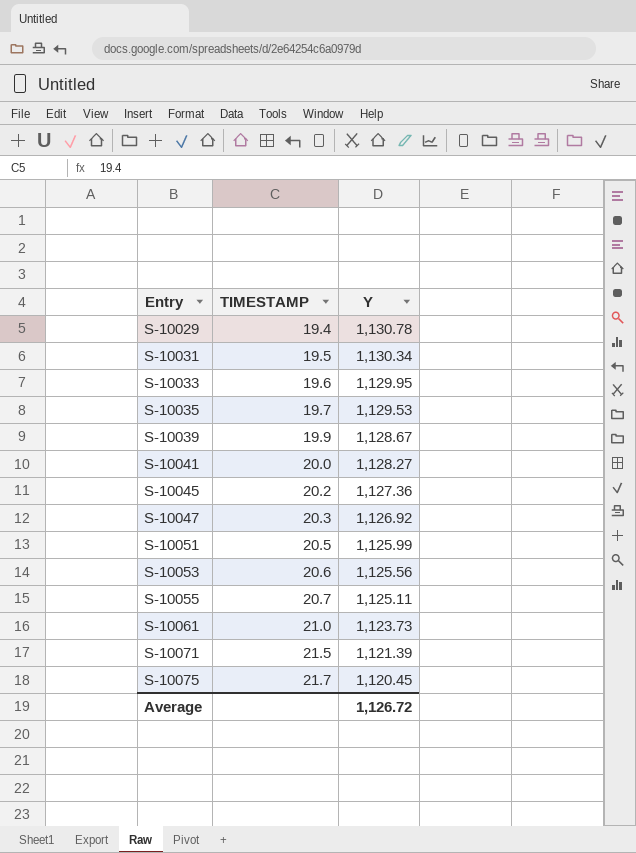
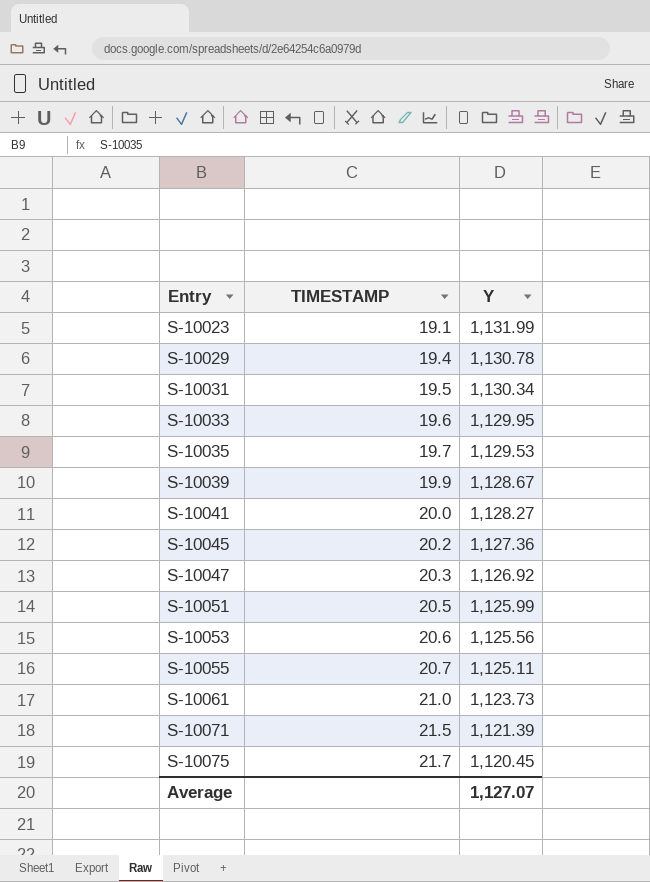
row S-10023: none -> 19.1 | 1,131.99
Average | Y: 1,126.72 -> 1,127.07

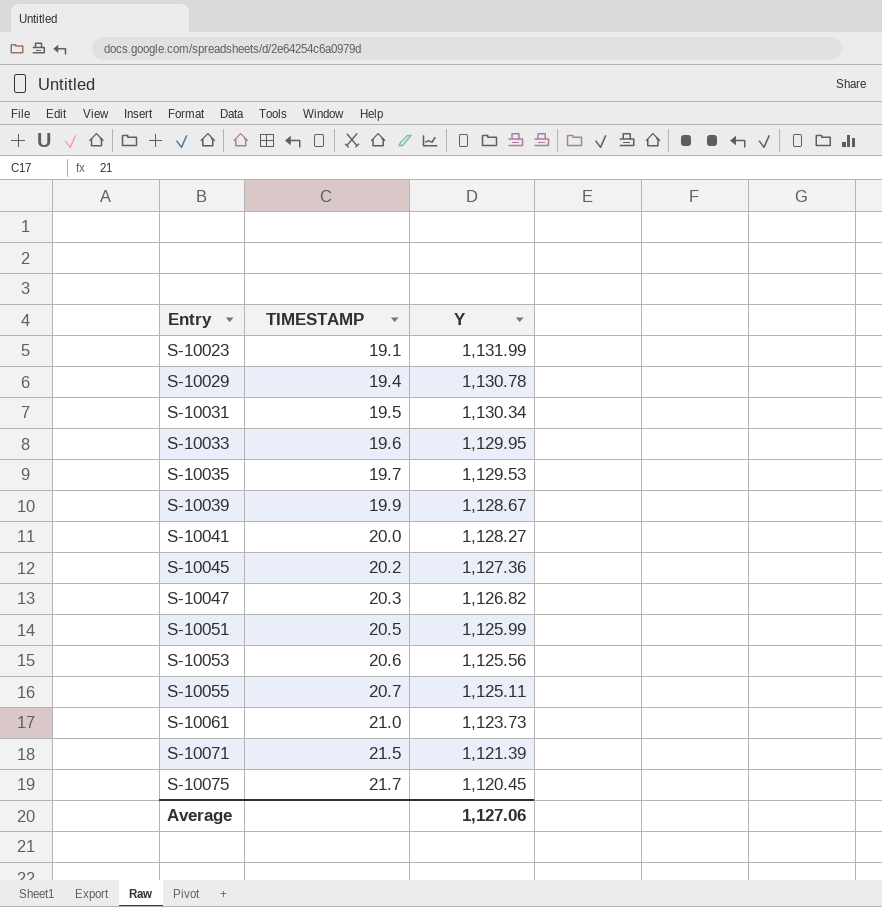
S-10047 | Y: 1,126.92 -> 1,126.82
Average | Y: 1,127.07 -> 1,127.06

